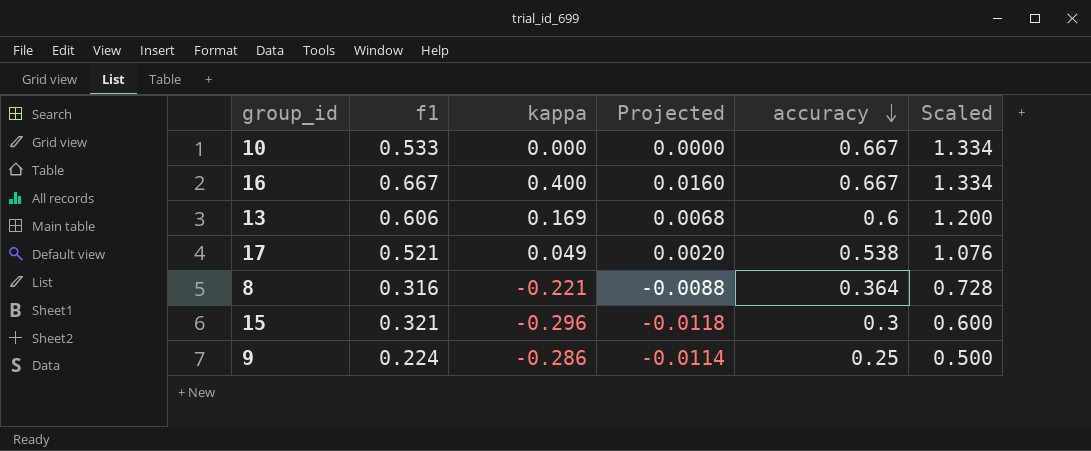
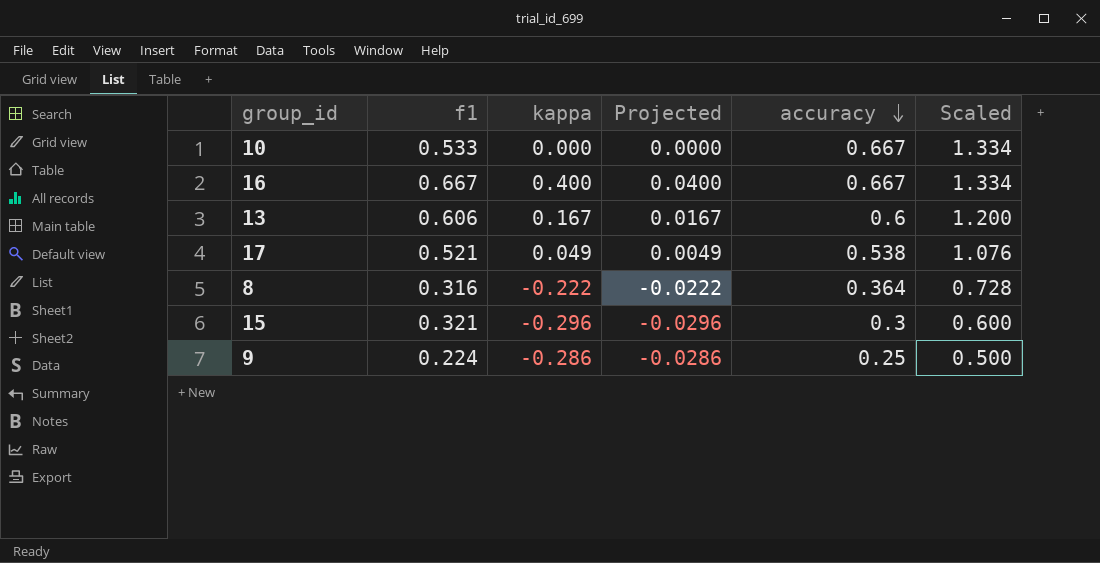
column Projected | formula: [kappa] * 0.04 -> [kappa] * 0.1
13 | kappa: 0.169 -> 0.167
8 | kappa: -0.221 -> -0.222

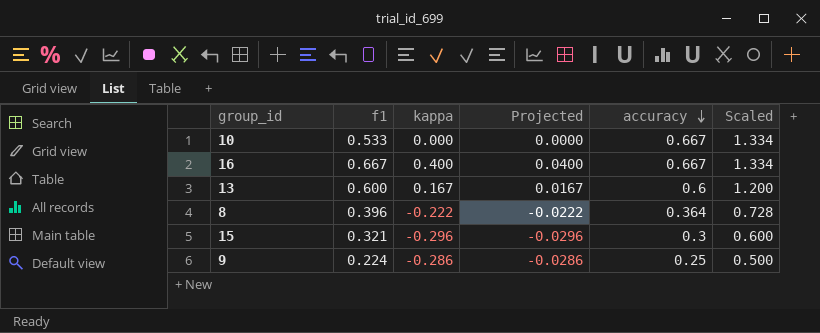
row 17: 0.521 | 0.049 | 0.0049 | 0.538 | 1.076 -> none
13 | f1: 0.606 -> 0.600
8 | f1: 0.316 -> 0.396

